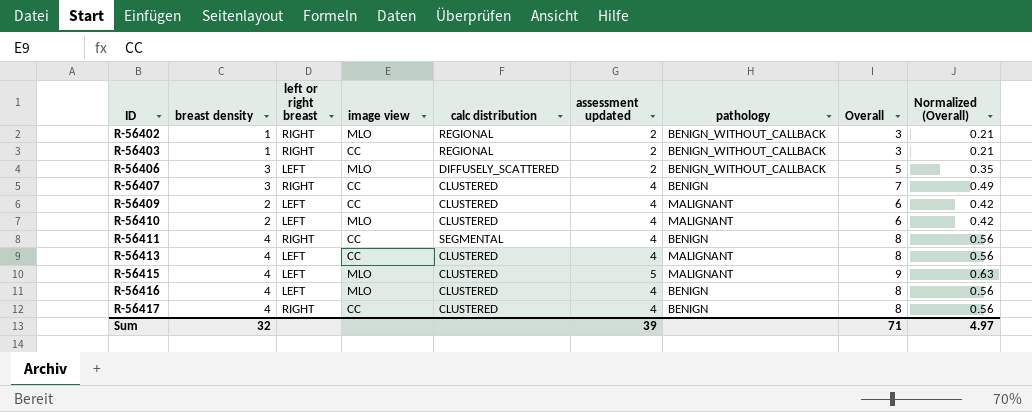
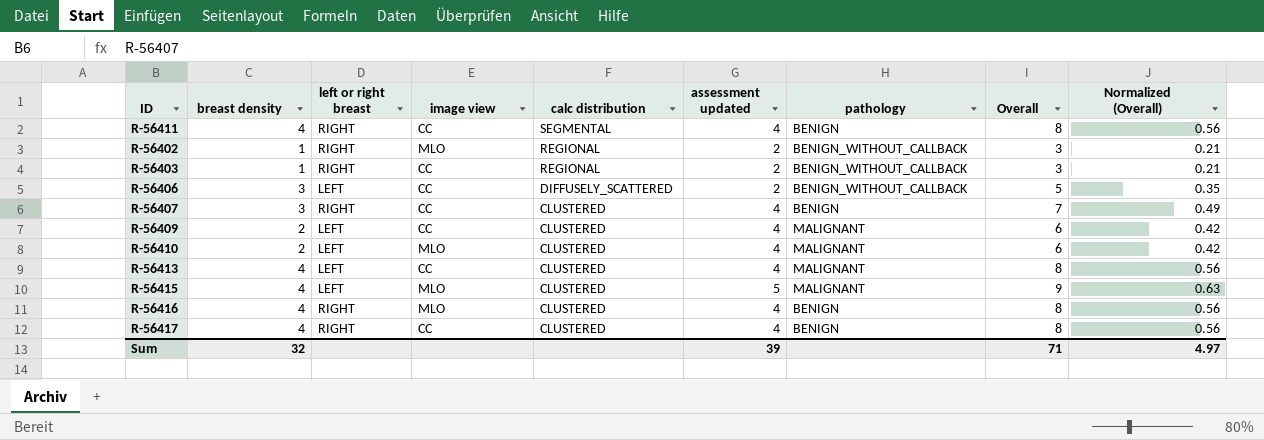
row order: ID ascending -> calc distribution descending
R-56406 | image view: MLO -> CC
R-56416 | left or right breast: LEFT -> RIGHT

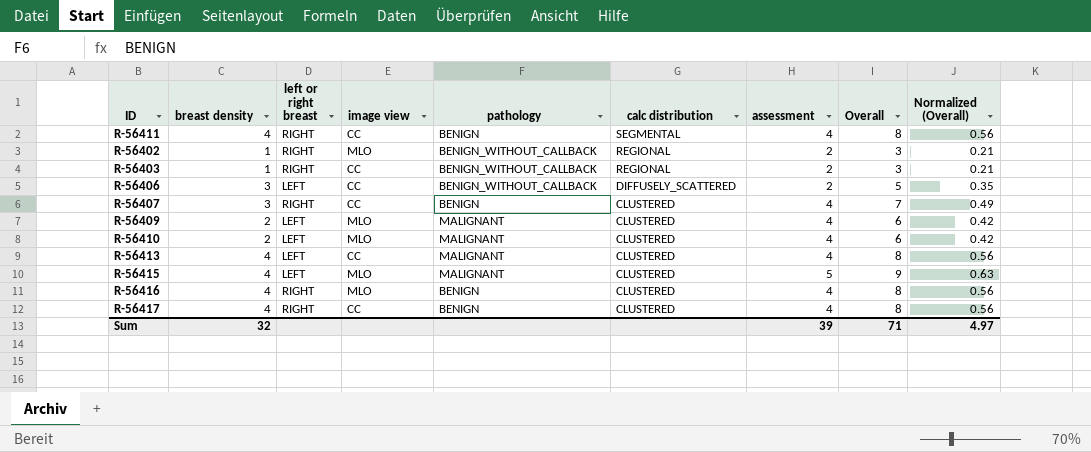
column pathology | position: 7 -> 5
column name: assessment updated -> assessment
R-56409 | image view: CC -> MLO

